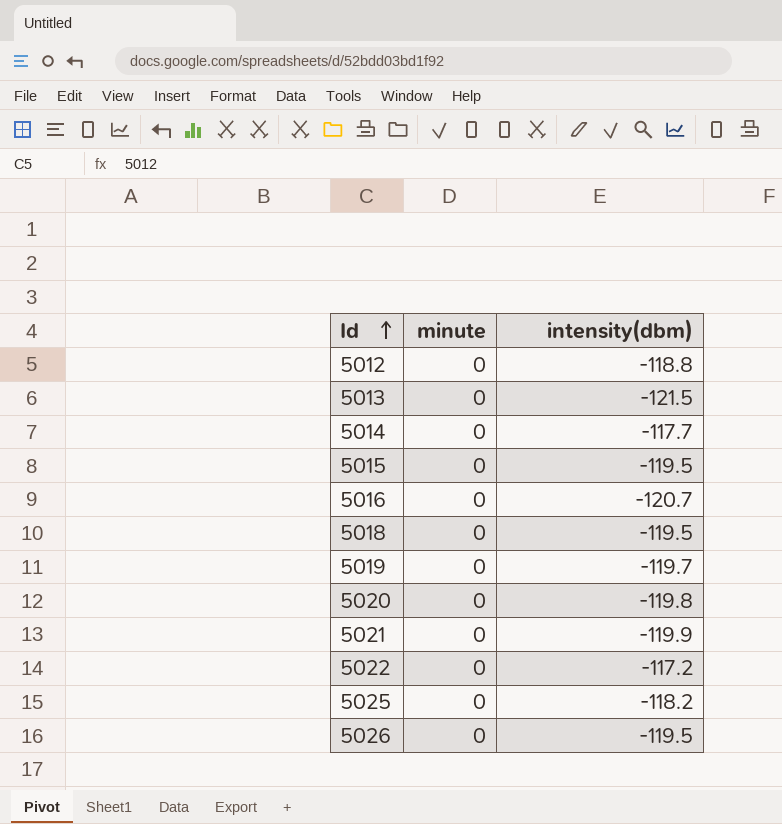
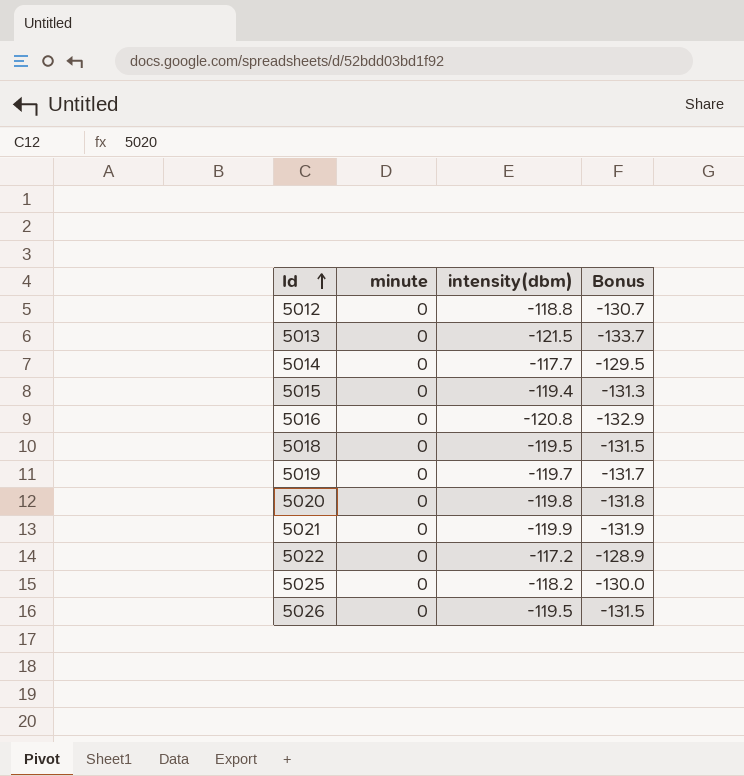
column Bonus | formula: none -> [intensity(dbm)] * 1.1
5015 | intensity(dbm): -119.5 -> -119.4
5016 | intensity(dbm): -120.7 -> -120.8

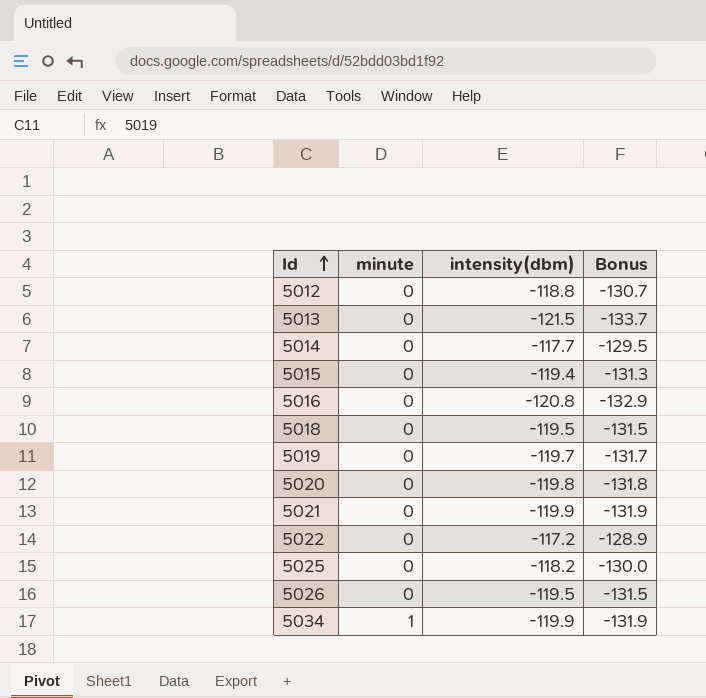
row 5034: none -> 1 | -119.9 | -131.9

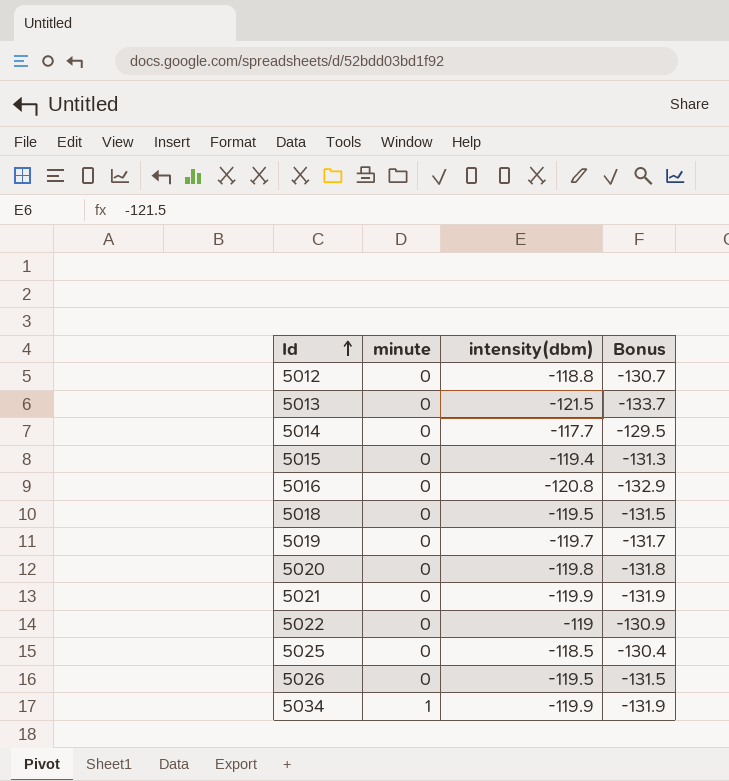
5022 | intensity(dbm): -117.2 -> -119
5022 | Bonus: -128.9 -> -130.9
5025 | intensity(dbm): -118.2 -> -118.5
5025 | Bonus: -130.0 -> -130.4

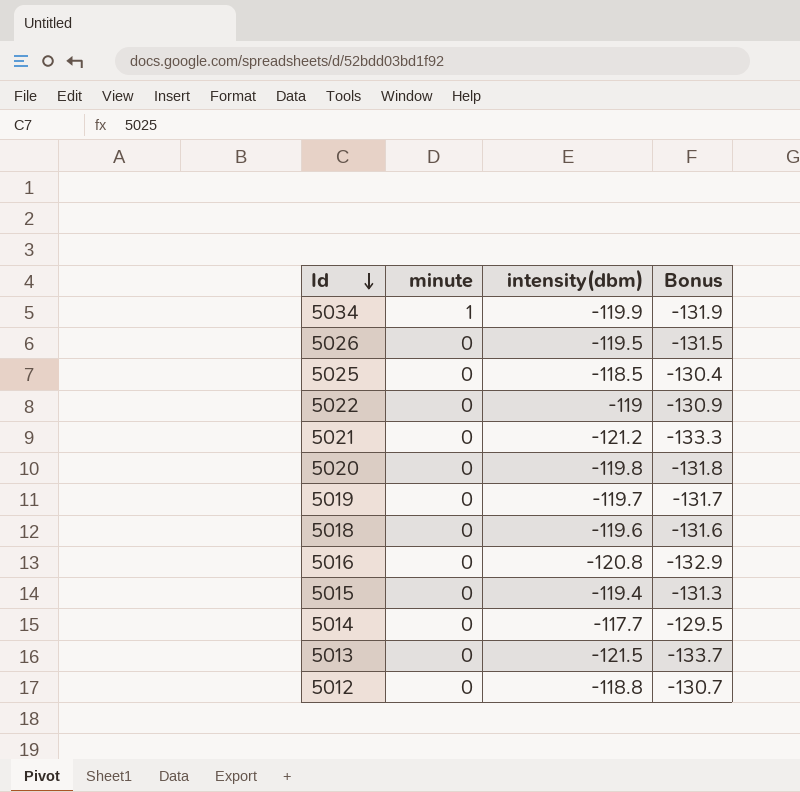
row order: Id ascending -> Id descending
5021 | intensity(dbm): -119.9 -> -121.2
5021 | Bonus: -131.9 -> -133.3
5018 | intensity(dbm): -119.5 -> -119.6
5018 | Bonus: -131.5 -> -131.6

